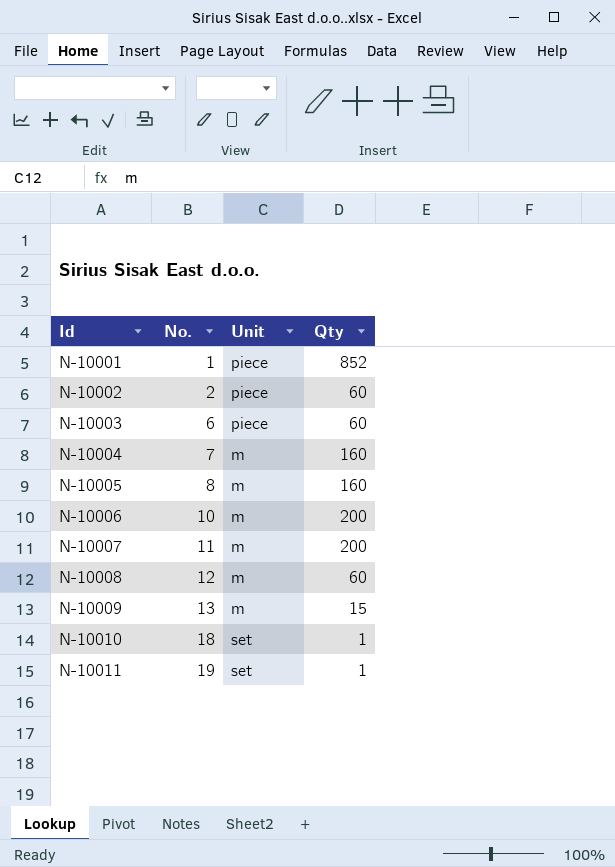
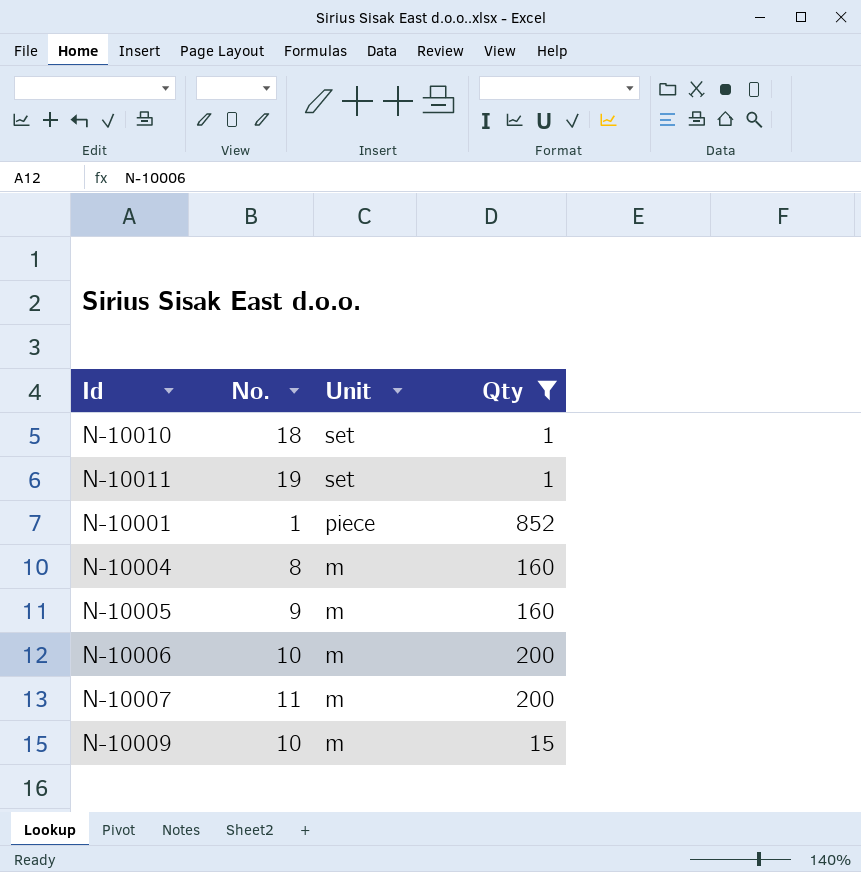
filter: none -> Qty != 60
row order: Id ascending -> Unit descending
N-10004 | No.: 7 -> 8
N-10005 | No.: 8 -> 9
N-10009 | No.: 13 -> 10

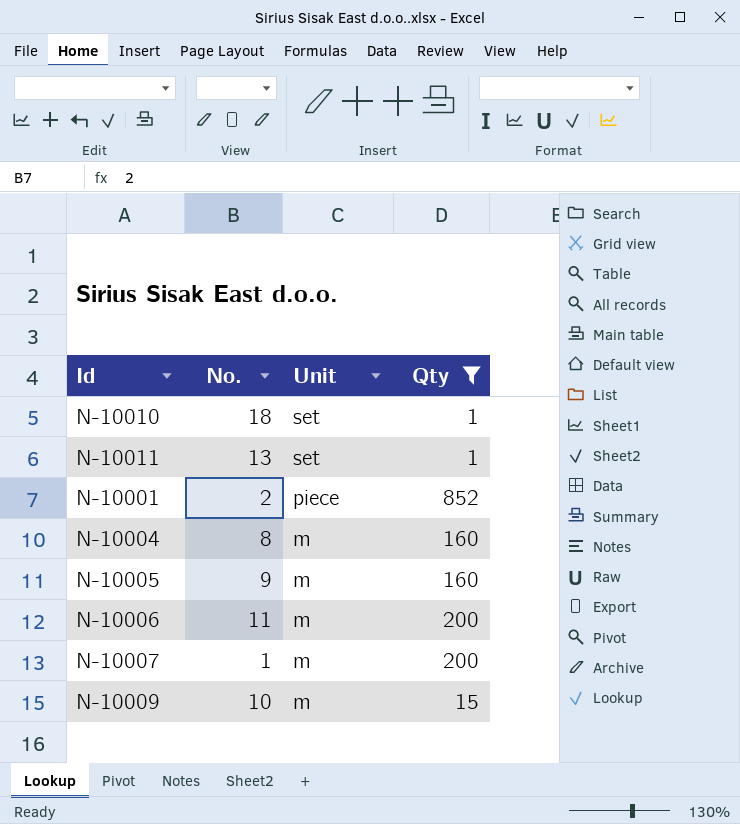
N-10011 | No.: 19 -> 13
N-10001 | No.: 1 -> 2
N-10006 | No.: 10 -> 11
N-10007 | No.: 11 -> 1

